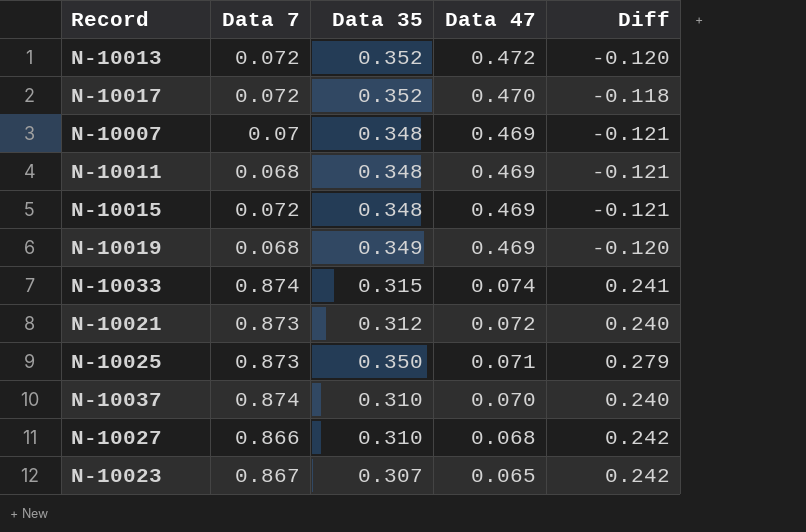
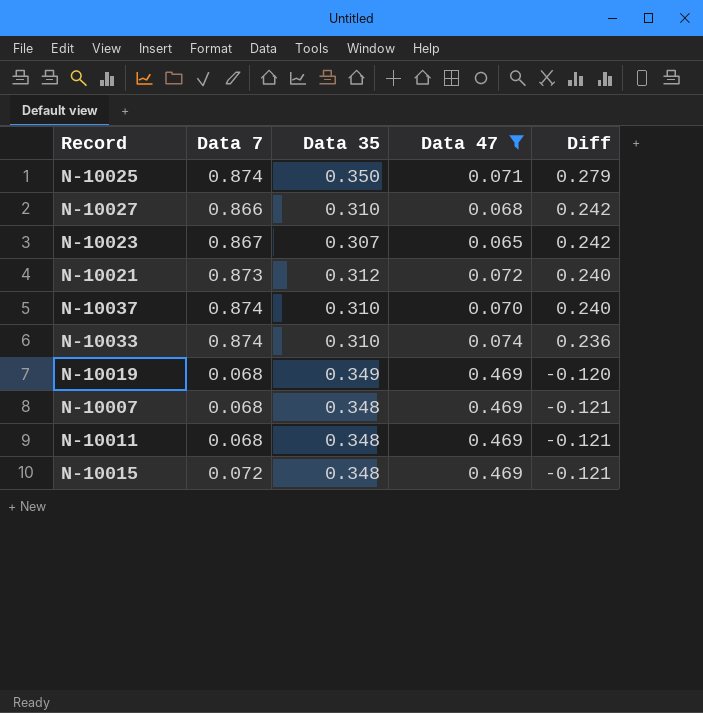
filter: none -> Data 47 <= 0.469
row order: Data 47 descending -> Diff descending
N-10025 | Data 7: 0.873 -> 0.874
N-10033 | Data 35: 0.315 -> 0.310
N-10033 | Diff: 0.241 -> 0.236
N-10007 | Data 7: 0.07 -> 0.068

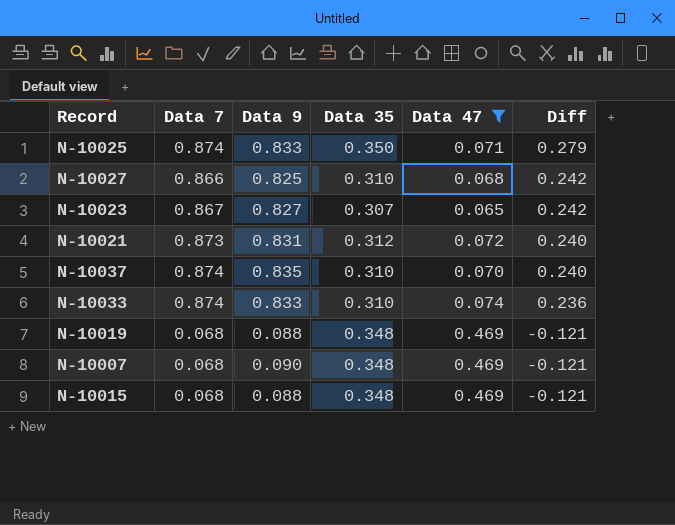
column Data 9 | position: none -> 3
row N-10011: 0.068 | 0.348 | 0.469 | -0.121 -> none
N-10019 | Data 35: 0.349 -> 0.348
N-10019 | Diff: -0.120 -> -0.121
N-10015 | Data 7: 0.072 -> 0.068

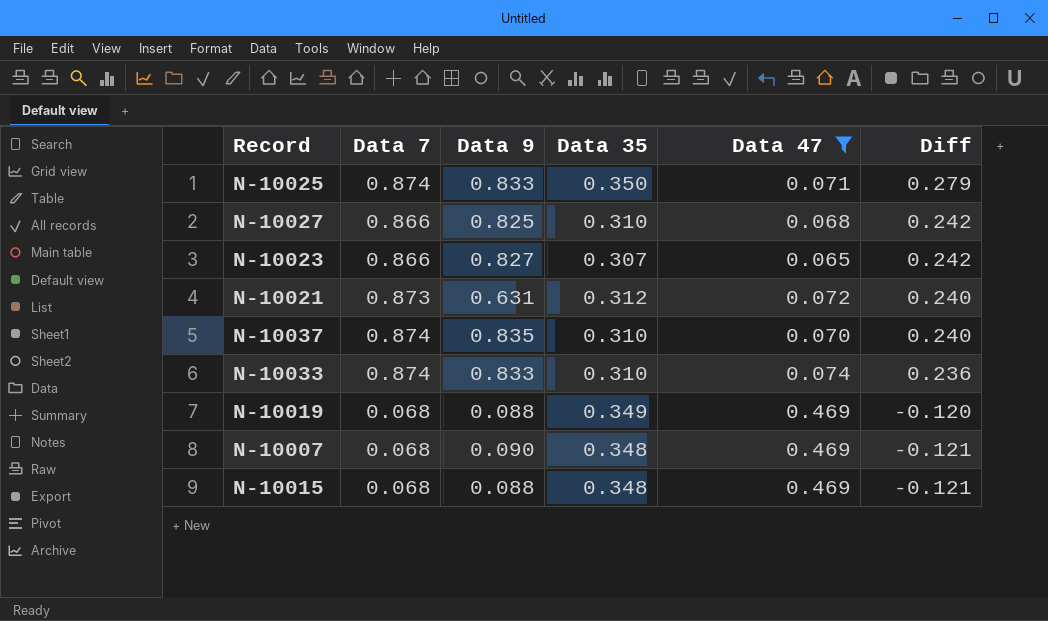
N-10023 | Data 7: 0.867 -> 0.866
N-10021 | Data 9: 0.831 -> 0.631
N-10019 | Data 35: 0.348 -> 0.349
N-10019 | Diff: -0.121 -> -0.120

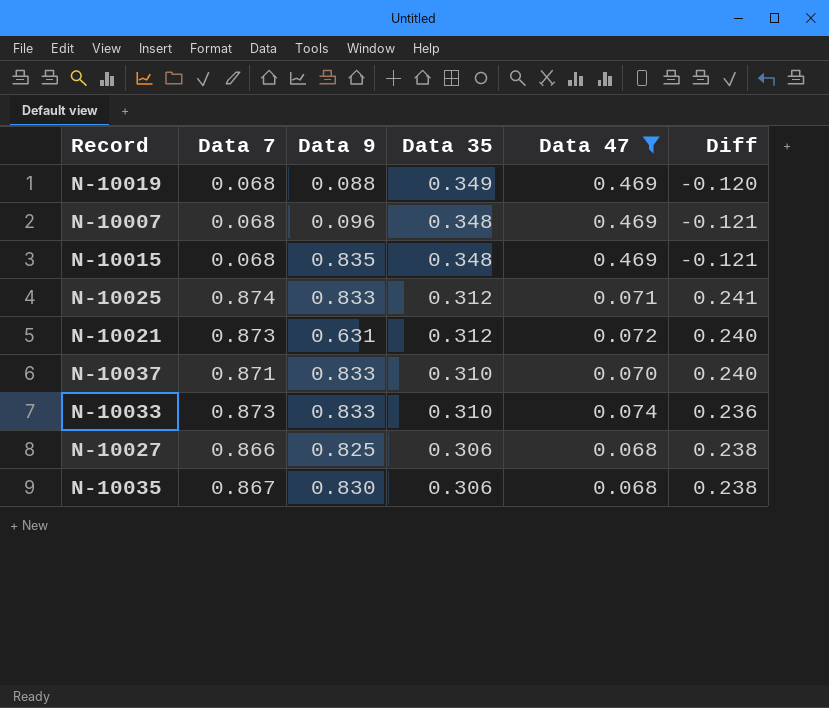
row order: Diff descending -> Data 35 descending
row N-10023: 0.866 | 0.827 | 0.307 | 0.065 | 0.242 -> none
N-10007 | Data 9: 0.090 -> 0.096
N-10015 | Data 9: 0.088 -> 0.835
N-10025 | Data 35: 0.350 -> 0.312
N-10025 | Diff: 0.279 -> 0.241
N-10037 | Data 7: 0.874 -> 0.871
N-10037 | Data 9: 0.835 -> 0.833
N-10033 | Data 7: 0.874 -> 0.873
N-10027 | Data 35: 0.310 -> 0.306
N-10027 | Diff: 0.242 -> 0.238
row N-10035: none -> 0.867 | 0.830 | 0.306 | 0.068 | 0.238

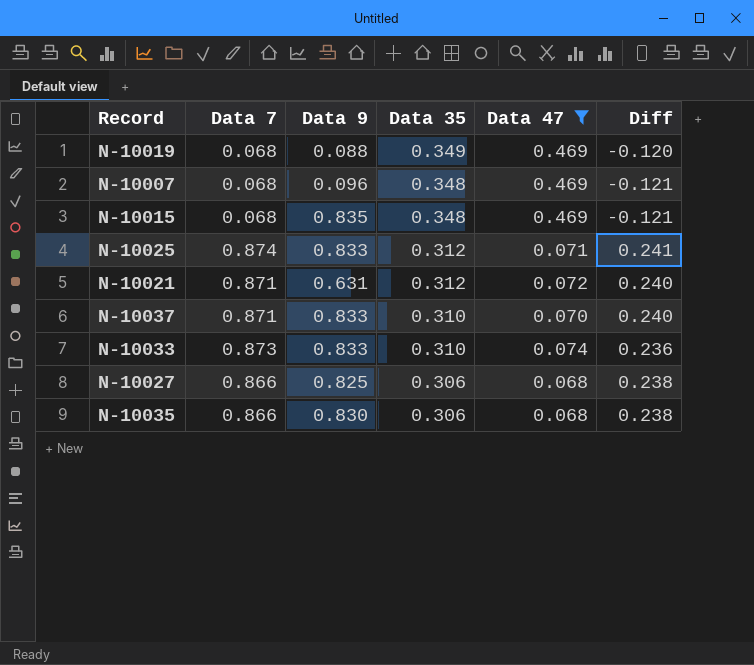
N-10021 | Data 7: 0.873 -> 0.871
N-10035 | Data 7: 0.867 -> 0.866

